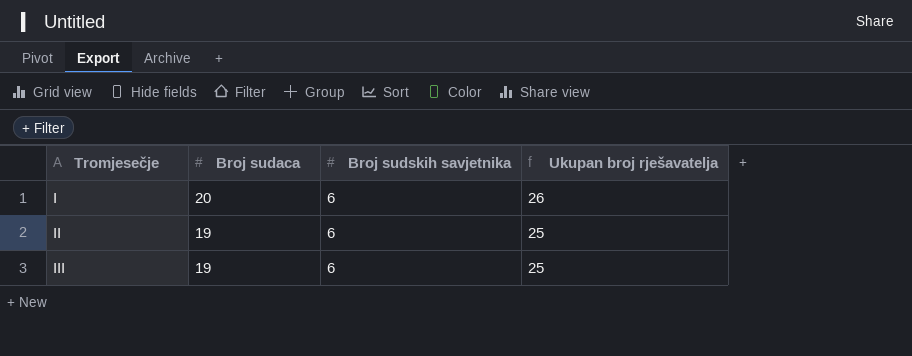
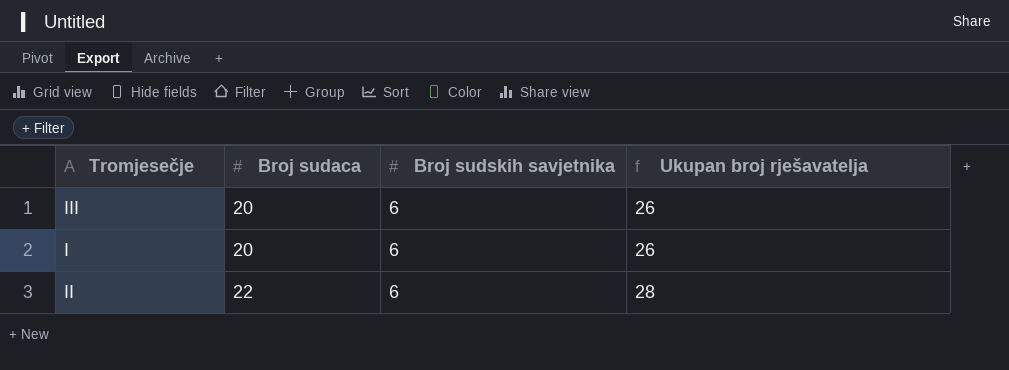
row order: Tromjesečje ascending -> Broj sudaca ascending
III | Broj sudaca: 19 -> 20
III | Ukupan broj rješavatelja: 25 -> 26
II | Broj sudaca: 19 -> 22
II | Ukupan broj rješavatelja: 25 -> 28

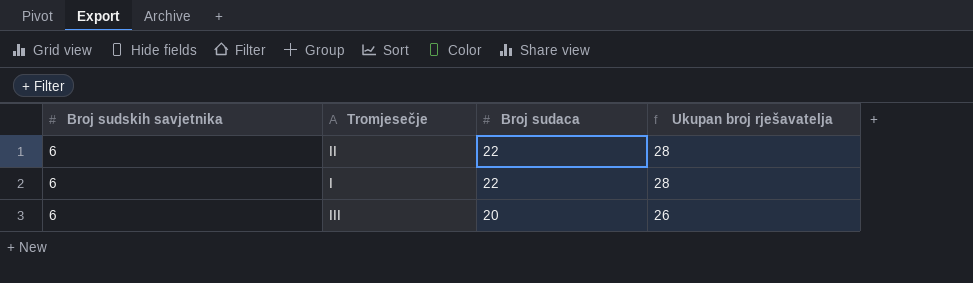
row order: Broj sudaca ascending -> Broj sudaca descending
column Broj sudskih savjetnika | position: 3 -> 1
I | Broj sudaca: 20 -> 22
I | Ukupan broj rješavatelja: 26 -> 28

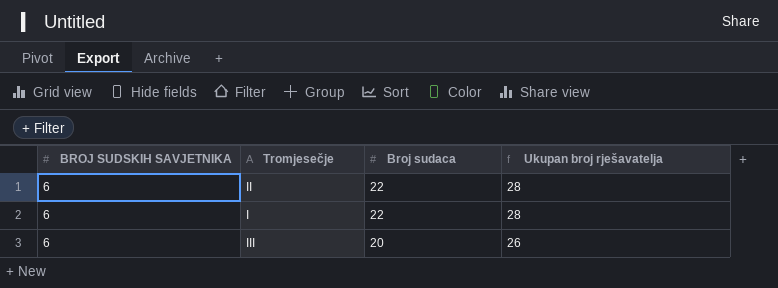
column name: Broj sudskih savjetnika -> BROJ SUDSKIH SAVJETNIKA

